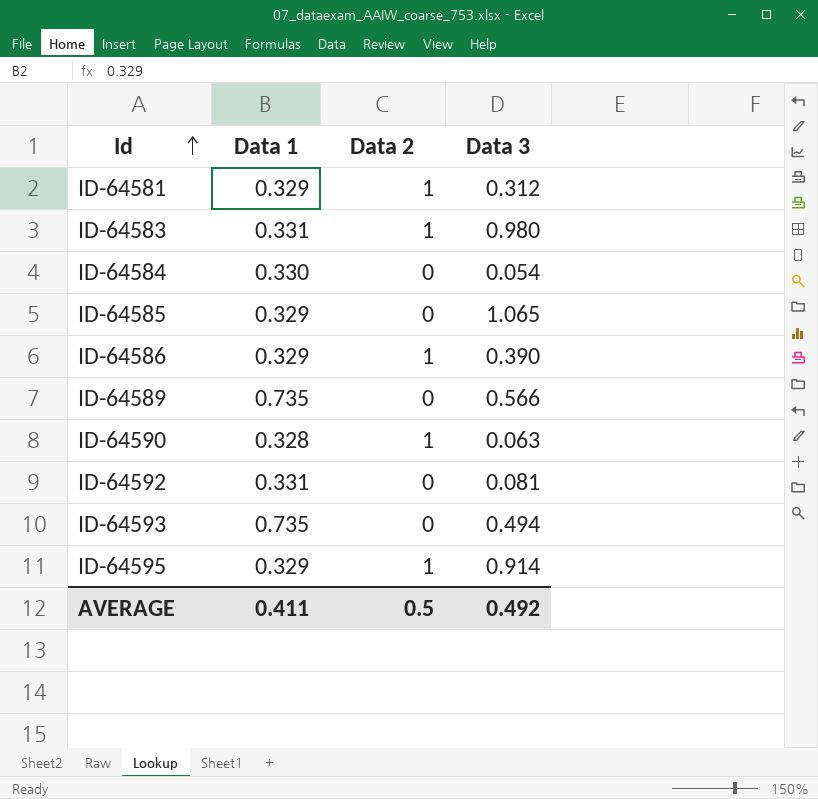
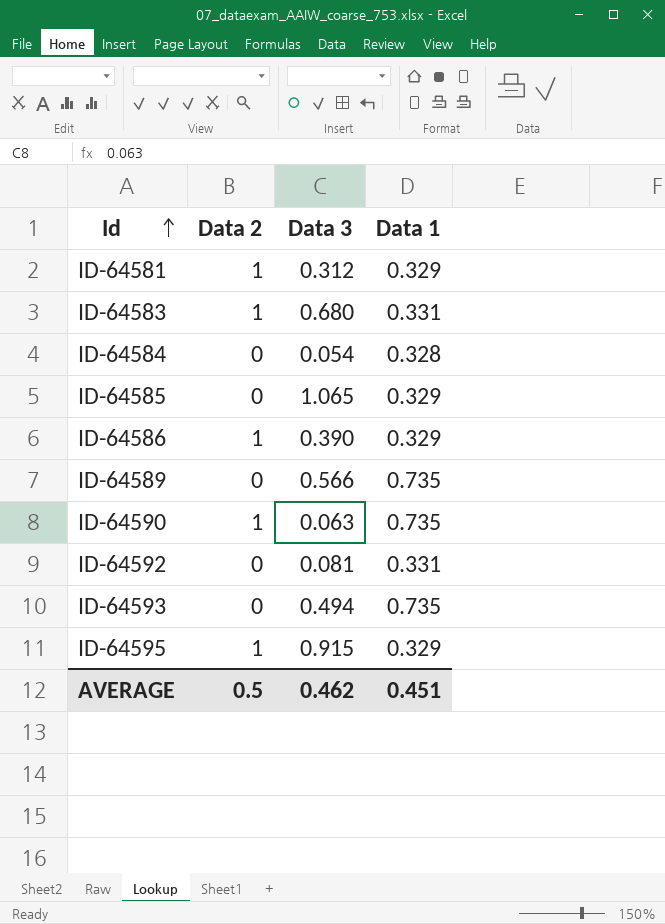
column Data 1 | position: 2 -> 4
ID-64583 | Data 3: 0.980 -> 0.680
ID-64584 | Data 1: 0.330 -> 0.328
ID-64590 | Data 1: 0.328 -> 0.735
ID-64595 | Data 3: 0.914 -> 0.915
AVERAGE | Data 3: 0.492 -> 0.462
AVERAGE | Data 1: 0.411 -> 0.451

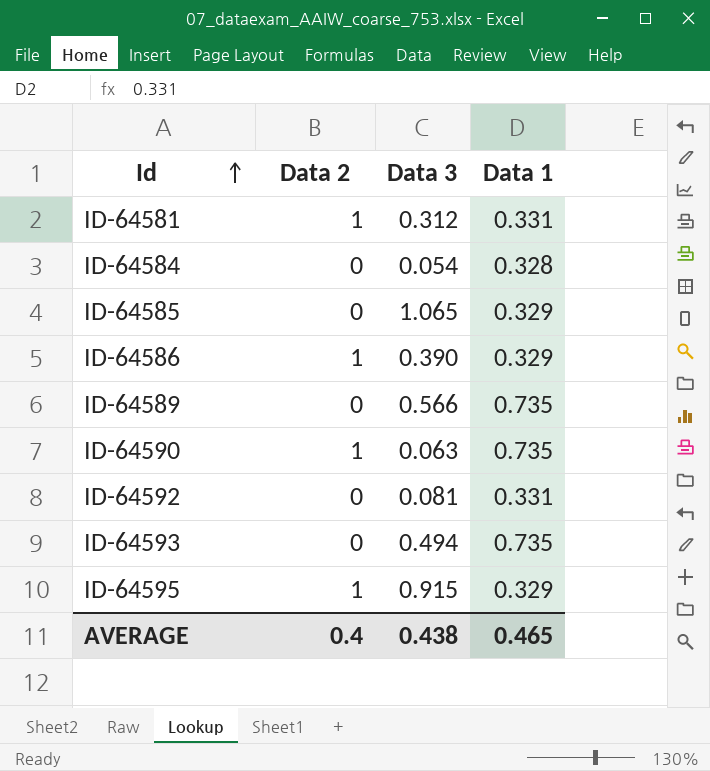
row ID-64583: 1 | 0.680 | 0.331 -> none
ID-64581 | Data 1: 0.329 -> 0.331
AVERAGE | Data 2: 0.5 -> 0.4
AVERAGE | Data 3: 0.462 -> 0.438
AVERAGE | Data 1: 0.451 -> 0.465

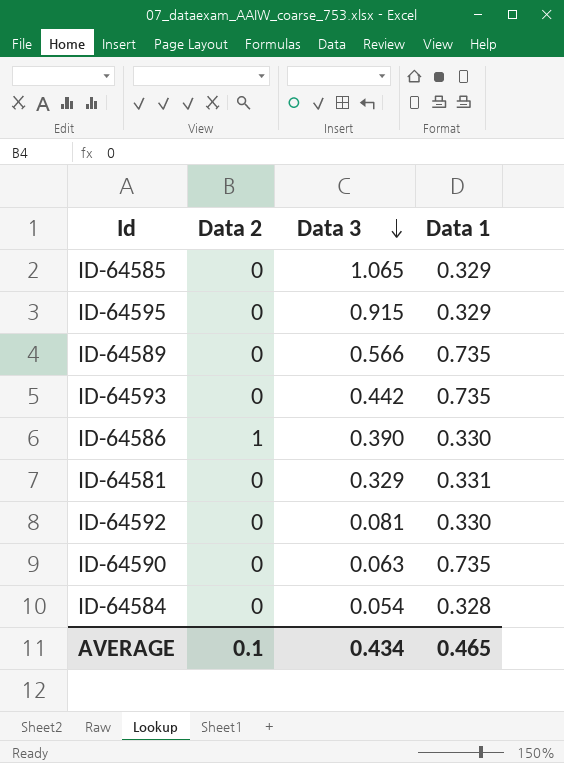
row order: Id ascending -> Data 3 descending
ID-64595 | Data 2: 1 -> 0
ID-64593 | Data 3: 0.494 -> 0.442
ID-64586 | Data 1: 0.329 -> 0.330
ID-64581 | Data 2: 1 -> 0
ID-64581 | Data 3: 0.312 -> 0.329
ID-64592 | Data 1: 0.331 -> 0.330
ID-64590 | Data 2: 1 -> 0
AVERAGE | Data 2: 0.4 -> 0.1
AVERAGE | Data 3: 0.438 -> 0.434

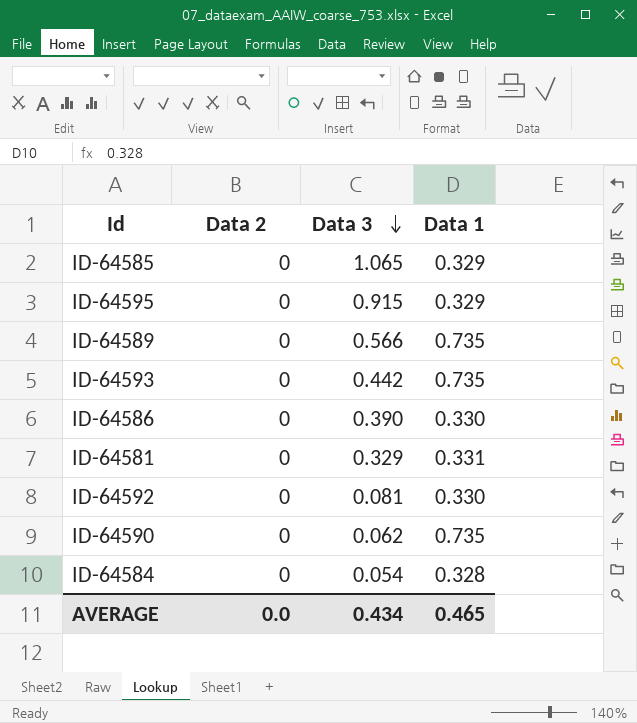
ID-64586 | Data 2: 1 -> 0
ID-64590 | Data 3: 0.063 -> 0.062
AVERAGE | Data 2: 0.1 -> 0.0

